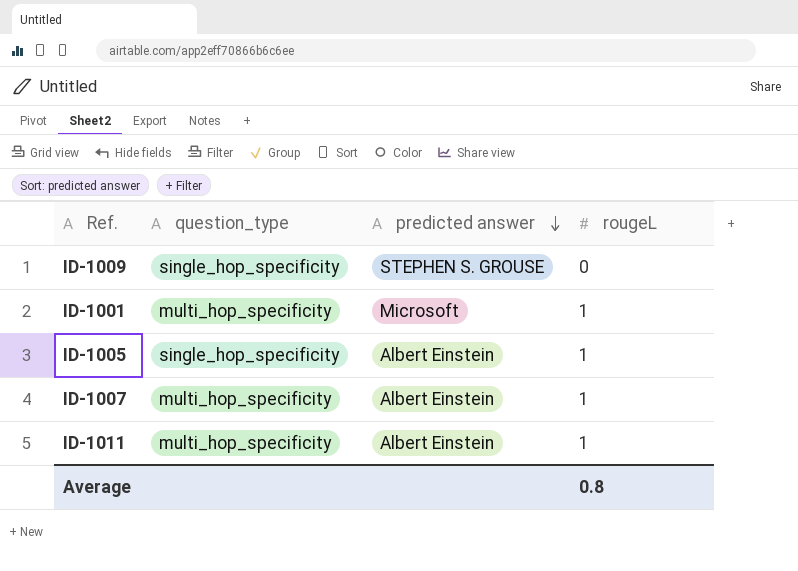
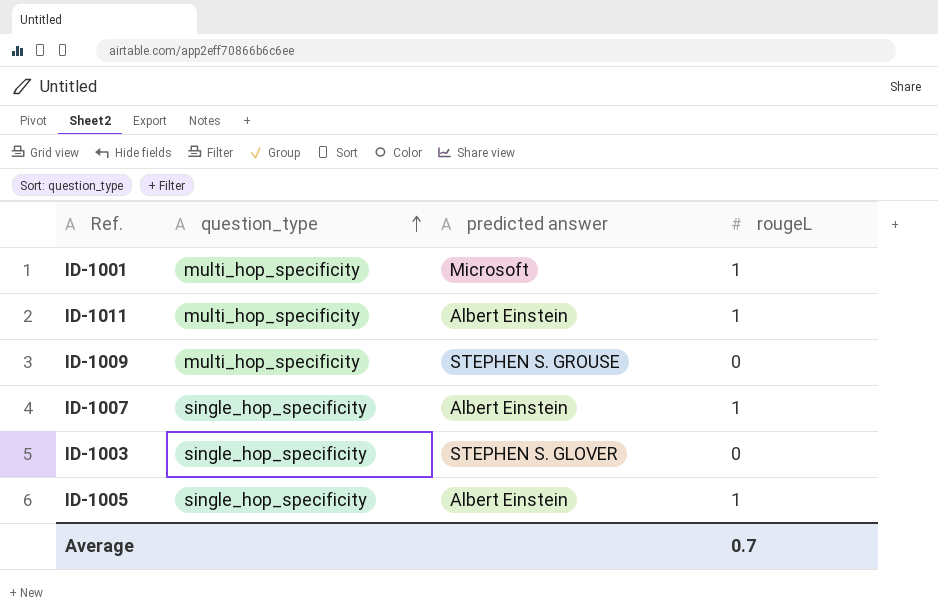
row order: predicted answer descending -> question_type ascending
ID-1009 | question_type: single_hop_specificity -> multi_hop_specificity
ID-1007 | question_type: multi_hop_specificity -> single_hop_specificity
row ID-1003: none -> single_hop_specificity | STEPHEN S. GLOVER | 0
Average | rougeL: 0.8 -> 0.7

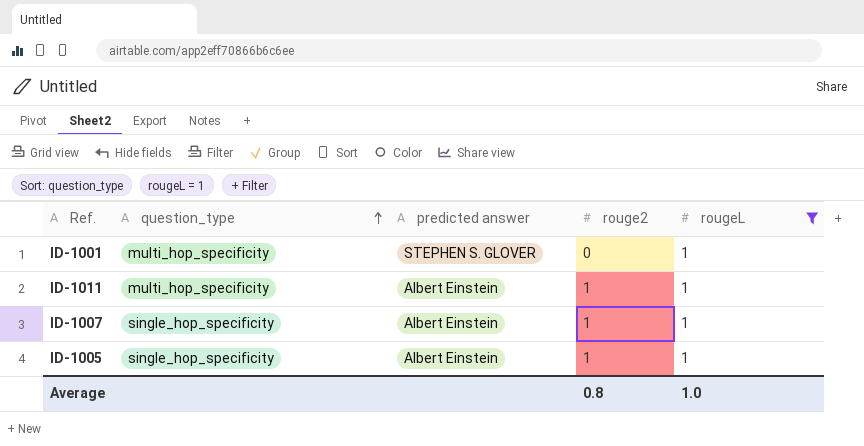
filter: none -> rougeL = 1
column rouge2 | position: none -> 4
ID-1001 | predicted answer: Microsoft -> STEPHEN S. GLOVER
Average | rougeL: 0.7 -> 1.0

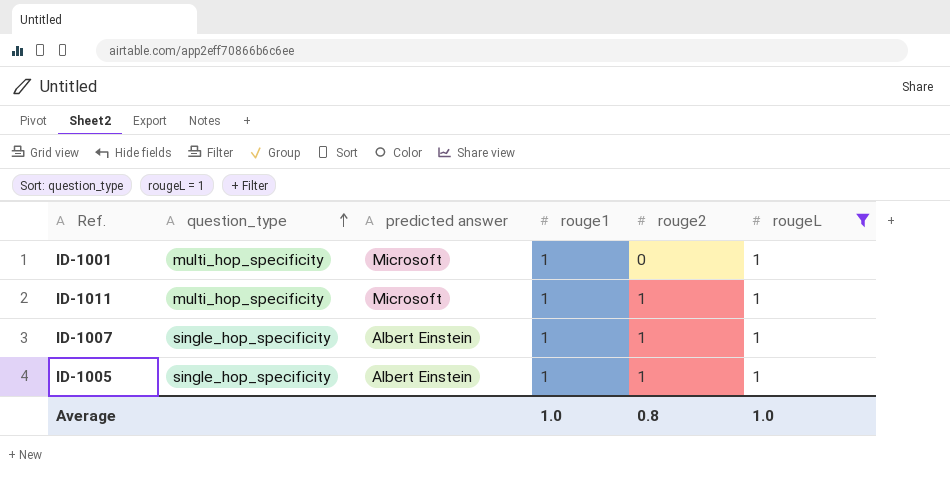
column rouge1 | position: none -> 4
ID-1001 | predicted answer: STEPHEN S. GLOVER -> Microsoft
ID-1011 | predicted answer: Albert Einstein -> Microsoft

